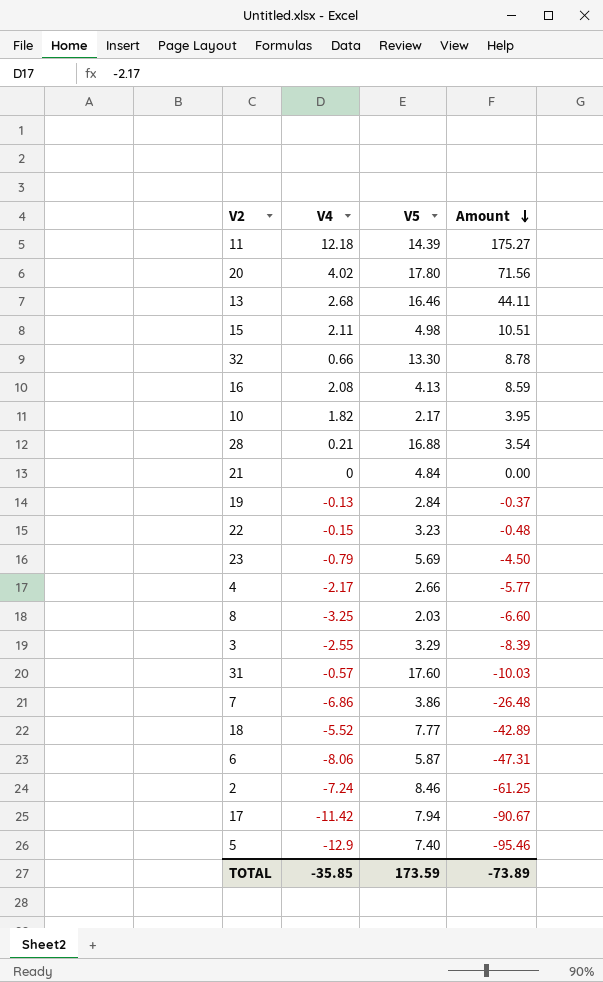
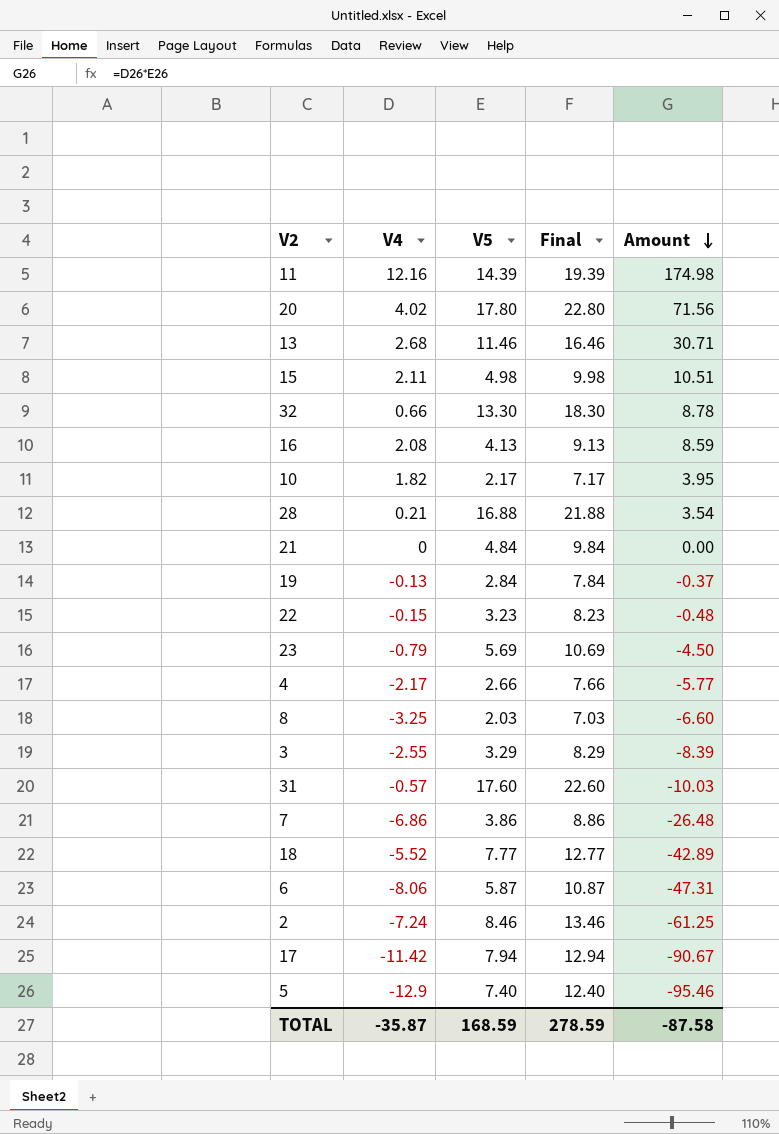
column Final | formula: none -> [V5] + 5
11 | V4: 12.18 -> 12.16
11 | Amount: 175.27 -> 174.98
13 | V5: 16.46 -> 11.46
13 | Amount: 44.11 -> 30.71
TOTAL | V4: -35.85 -> -35.87
TOTAL | V5: 173.59 -> 168.59
TOTAL | Amount: -73.89 -> -87.58

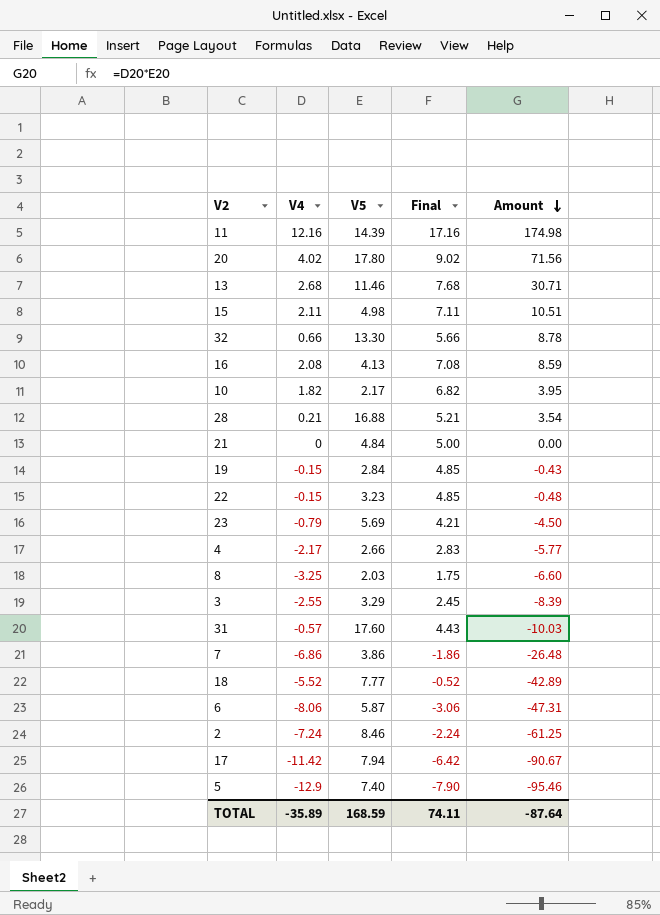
column Final | formula: [V5] + 5 -> [V4] + 5
19 | V4: -0.13 -> -0.15
19 | Amount: -0.37 -> -0.43
TOTAL | V4: -35.87 -> -35.89
TOTAL | Final: 278.59 -> 74.11
TOTAL | Amount: -87.58 -> -87.64

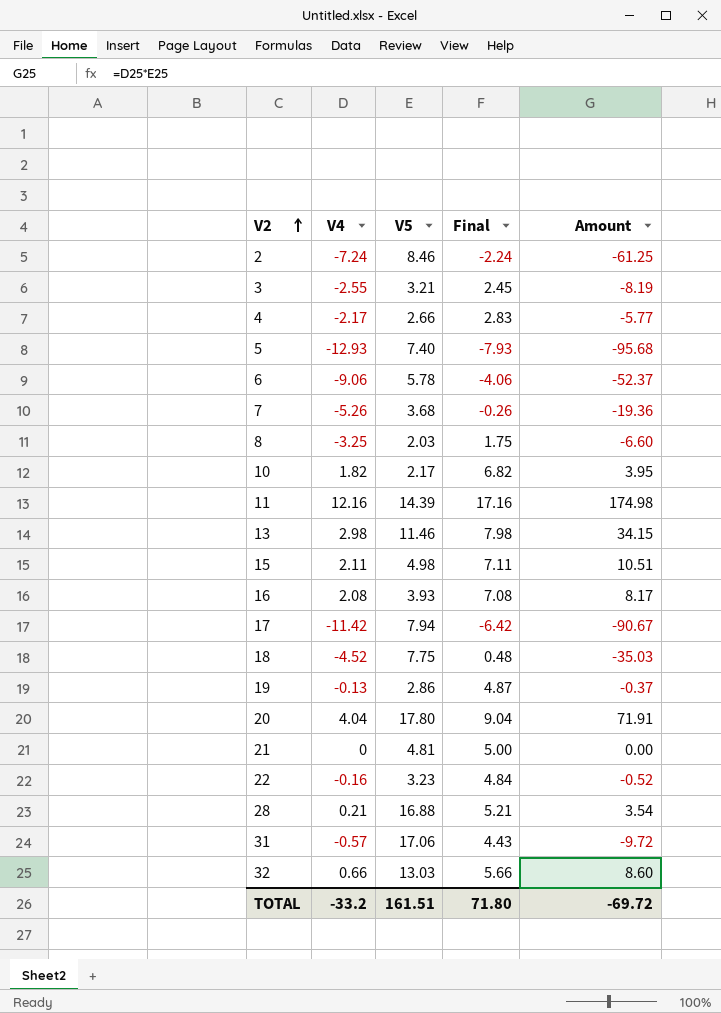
row order: Amount descending -> V2 ascending
row 23: -0.79 | 5.69 | 4.21 | -4.50 -> none
3 | V5: 3.29 -> 3.21
3 | Amount: -8.39 -> -8.19
5 | V4: -12.9 -> -12.93
5 | Final: -7.90 -> -7.93
5 | Amount: -95.46 -> -95.68
6 | V4: -8.06 -> -9.06
6 | V5: 5.87 -> 5.78
6 | Final: -3.06 -> -4.06
6 | Amount: -47.31 -> -52.37
7 | V4: -6.86 -> -5.26
7 | V5: 3.86 -> 3.68
7 | Final: -1.86 -> -0.26
7 | Amount: -26.48 -> -19.36
13 | V4: 2.68 -> 2.98
13 | Final: 7.68 -> 7.98
13 | Amount: 30.71 -> 34.15
16 | V5: 4.13 -> 3.93
16 | Amount: 8.59 -> 8.17
18 | V4: -5.52 -> -4.52
18 | V5: 7.77 -> 7.75
18 | Final: -0.52 -> 0.48
18 | Amount: -42.89 -> -35.03
19 | V4: -0.15 -> -0.13
19 | V5: 2.84 -> 2.86
19 | Final: 4.85 -> 4.87
19 | Amount: -0.43 -> -0.37
20 | V4: 4.02 -> 4.04
20 | Final: 9.02 -> 9.04
20 | Amount: 71.56 -> 71.91
21 | V5: 4.84 -> 4.81
22 | V4: -0.15 -> -0.16
22 | Final: 4.85 -> 4.84
22 | Amount: -0.48 -> -0.52
31 | V5: 17.60 -> 17.06
31 | Amount: -10.03 -> -9.72
32 | V5: 13.30 -> 13.03
32 | Amount: 8.78 -> 8.60
TOTAL | V4: -35.89 -> -33.2
TOTAL | V5: 168.59 -> 161.51
TOTAL | Final: 74.11 -> 71.80
TOTAL | Amount: -87.64 -> -69.72

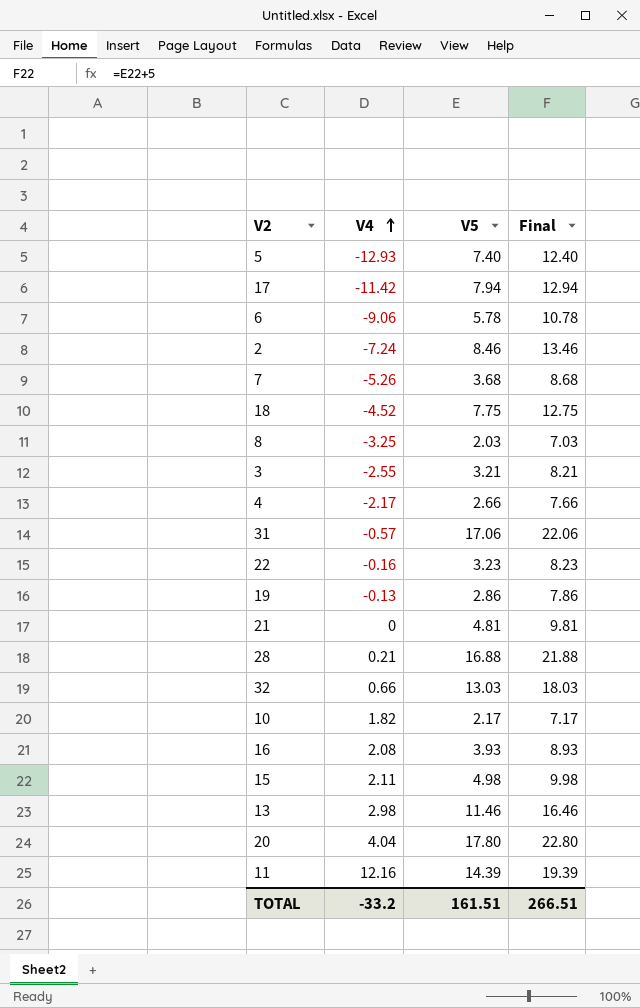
row order: V2 ascending -> V4 ascending
column Amount | formula: [V4] * [V5] -> none
column Final | formula: [V4] + 5 -> [V5] + 5
TOTAL | Final: 71.80 -> 266.51

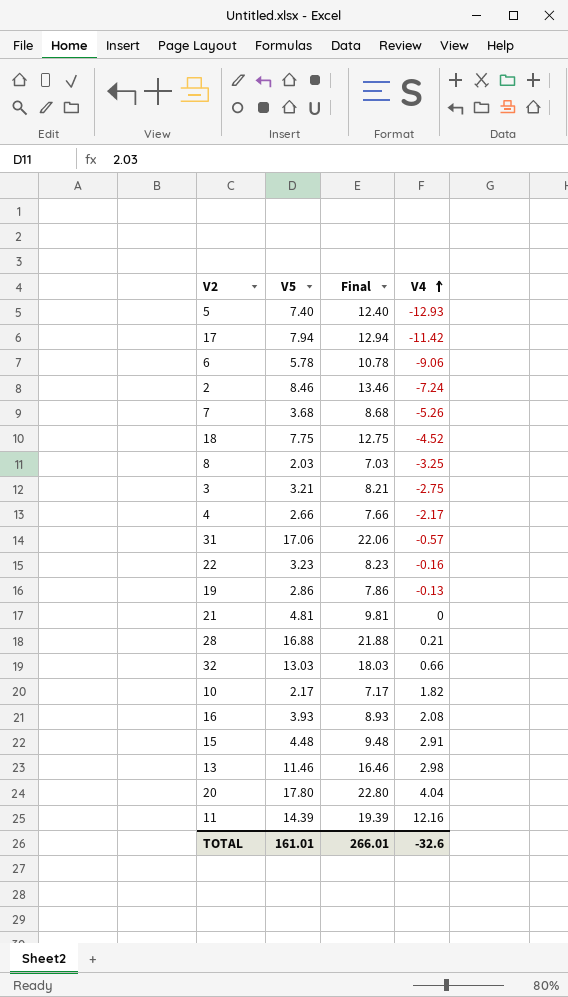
column V4 | position: 2 -> 4
3 | V4: -2.55 -> -2.75
15 | V5: 4.98 -> 4.48
15 | Final: 9.98 -> 9.48
15 | V4: 2.11 -> 2.91
TOTAL | V5: 161.51 -> 161.01
TOTAL | Final: 266.51 -> 266.01
TOTAL | V4: -33.2 -> -32.6

